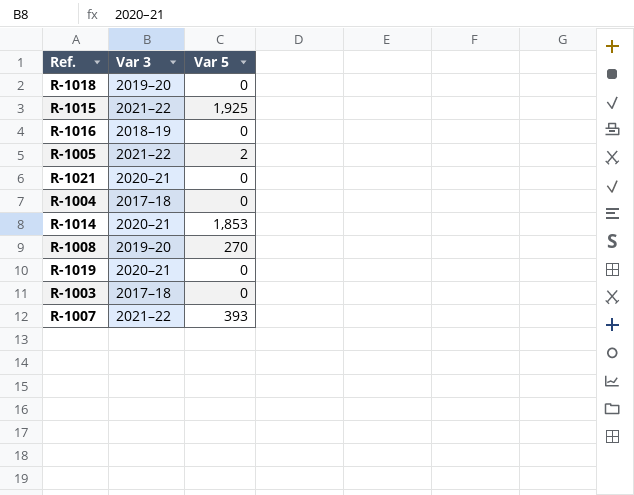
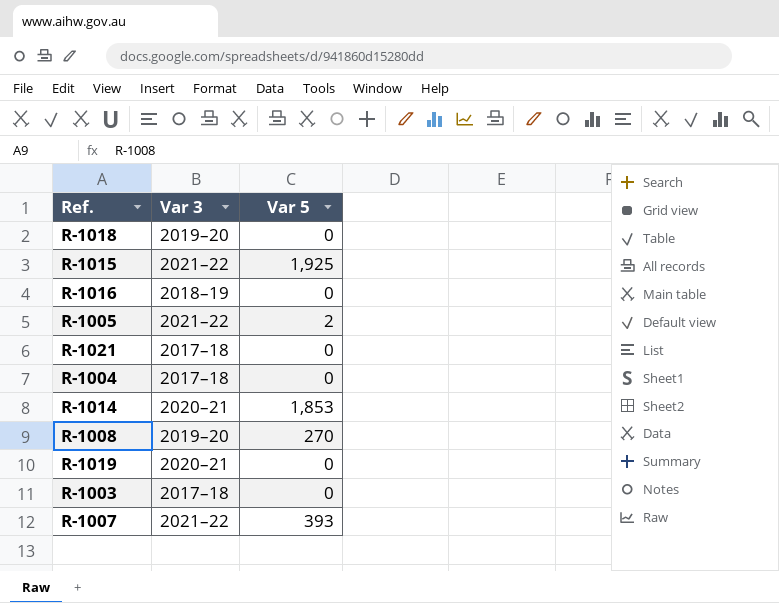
R-1021 | Var 3: 2020–21 -> 2017–18

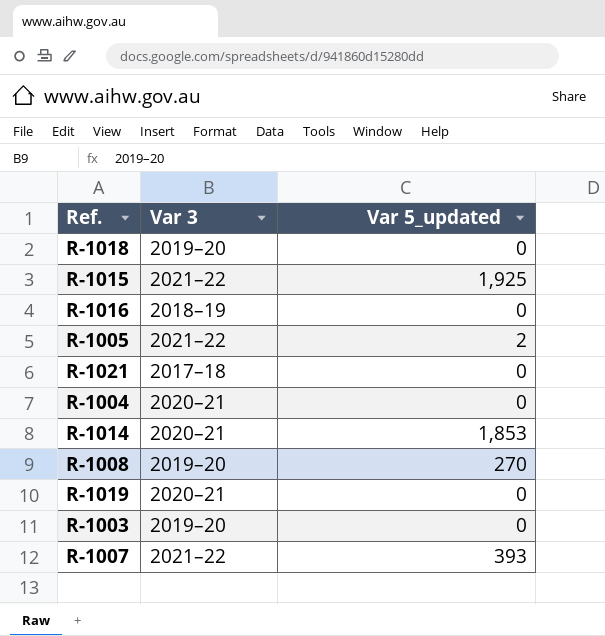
column name: Var 5 -> Var 5_updated
R-1004 | Var 3: 2017–18 -> 2020–21
R-1003 | Var 3: 2017–18 -> 2019–20

